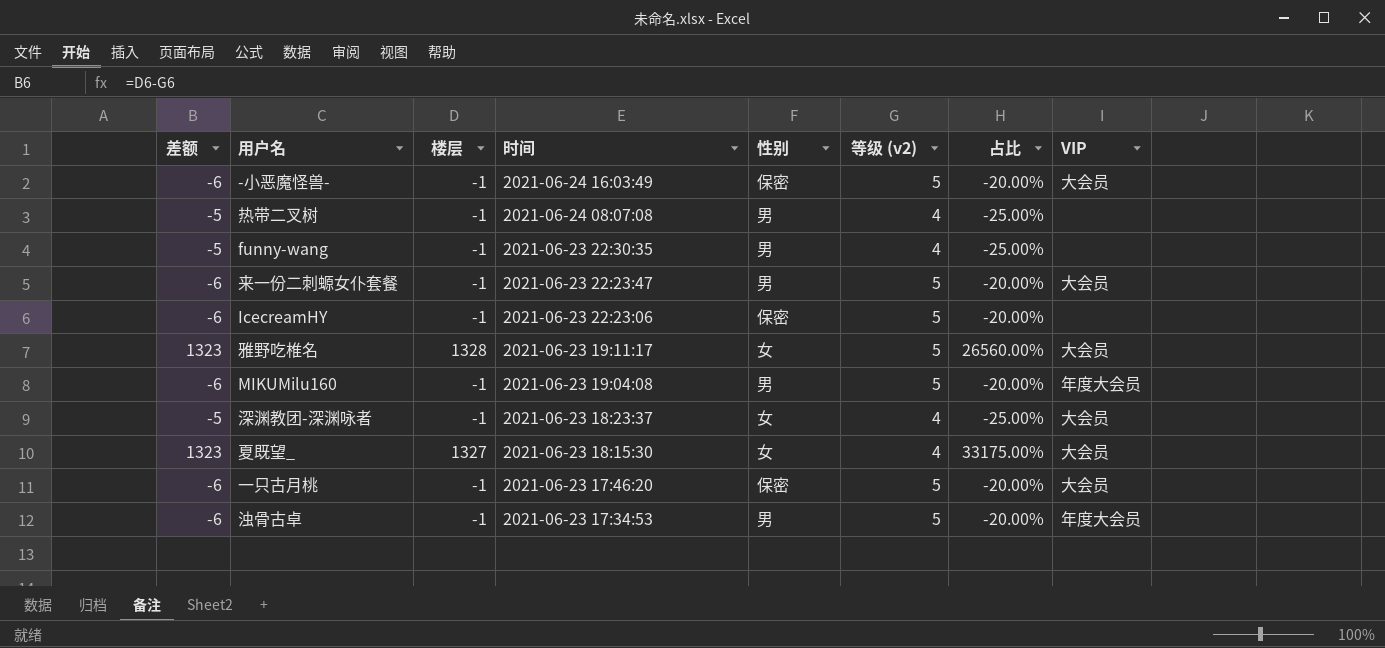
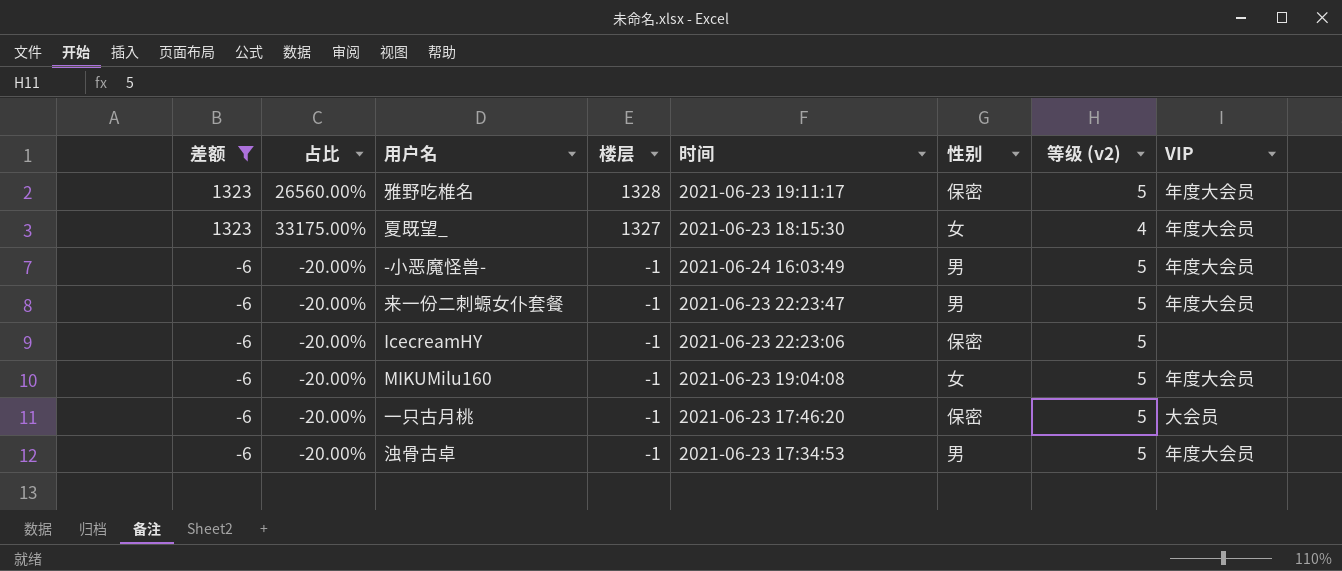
filter: none -> 差额 != -5
row order: 时间 descending -> 差额 descending
column 占比 | position: 7 -> 2
雅野吃椎名 | 性别: 女 -> 保密
雅野吃椎名 | VIP: 大会员 -> 年度大会员
夏既望_ | VIP: 大会员 -> 年度大会员
-小恶魔怪兽- | 性别: 保密 -> 男
-小恶魔怪兽- | VIP: 大会员 -> 年度大会员
来一份二刺螈女仆套餐 | VIP: 大会员 -> 年度大会员
MIKUMilu160 | 性别: 男 -> 女

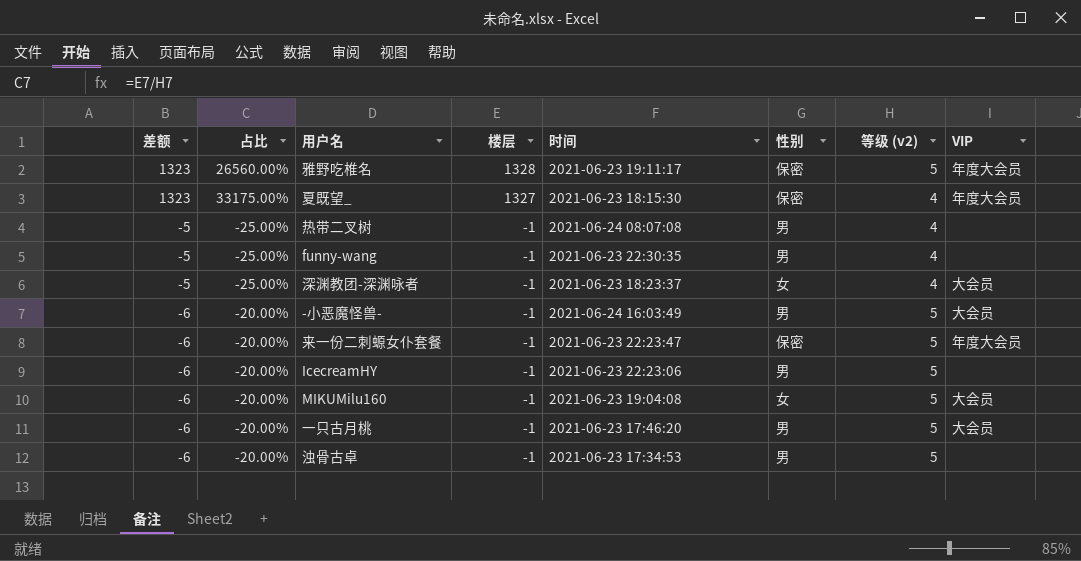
filter: 差额 != -5 -> none
夏既望_ | 性别: 女 -> 保密
-小恶魔怪兽- | VIP: 年度大会员 -> 大会员
来一份二刺螈女仆套餐 | 性别: 男 -> 保密
IcecreamHY | 性别: 保密 -> 男
MIKUMilu160 | VIP: 年度大会员 -> 大会员
一只古月桃 | 性别: 保密 -> 男
浊骨古卓 | VIP: 年度大会员 -> none

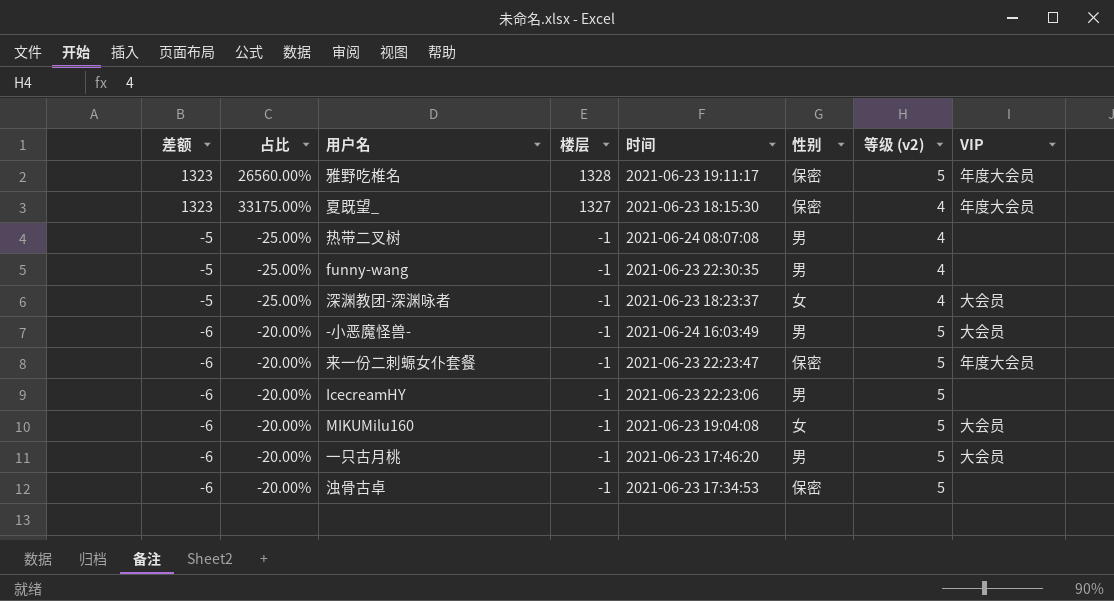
浊骨古卓 | 性别: 男 -> 保密

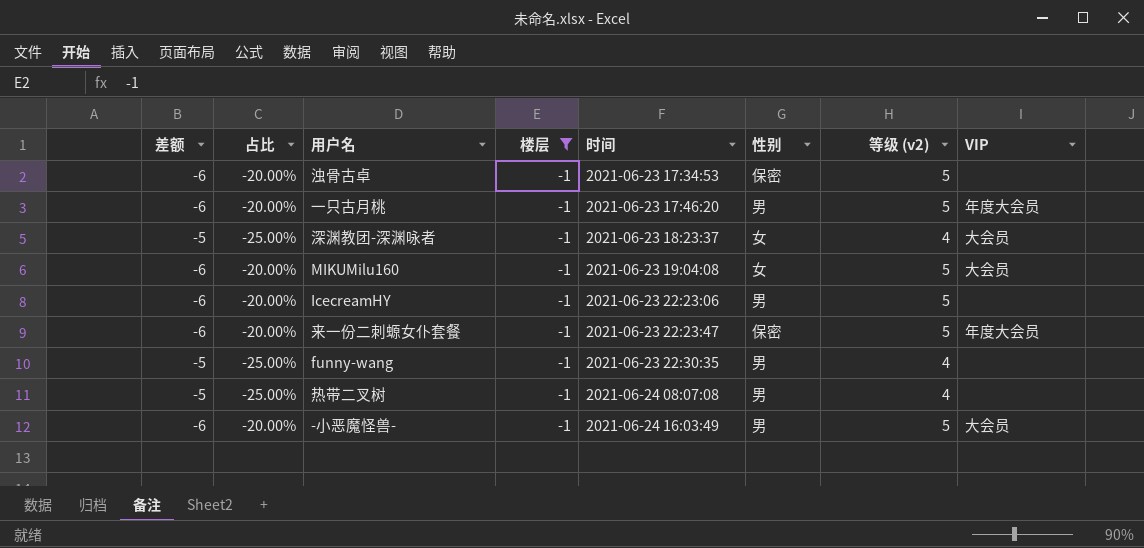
filter: none -> 楼层 = -1
row order: 差额 descending -> 时间 ascending
一只古月桃 | VIP: 大会员 -> 年度大会员

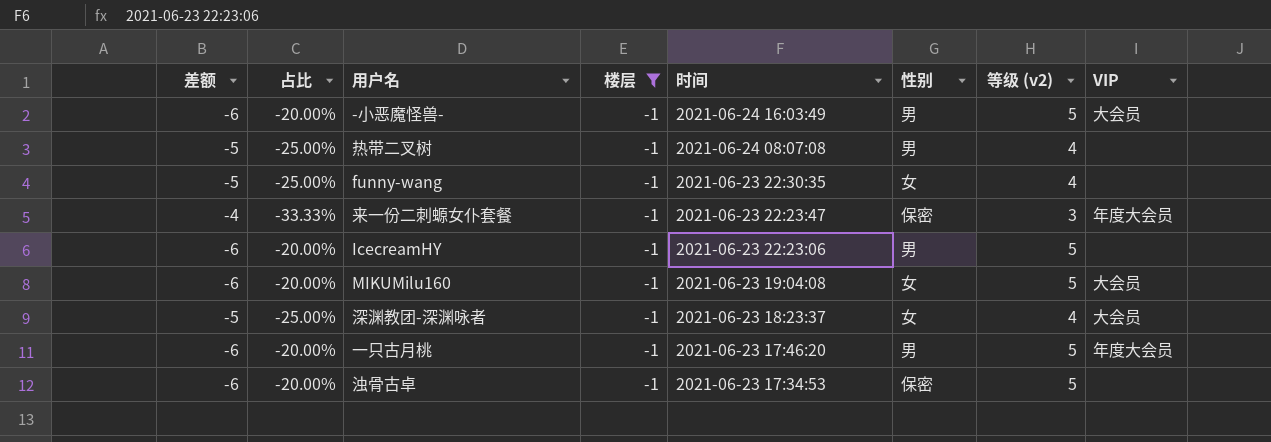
row order: 时间 ascending -> 时间 descending
funny-wang | 性别: 男 -> 女
来一份二刺螈女仆套餐 | 差额: -6 -> -4
来一份二刺螈女仆套餐 | 占比: -20.00% -> -33.33%
来一份二刺螈女仆套餐 | 等级 (v2): 5 -> 3

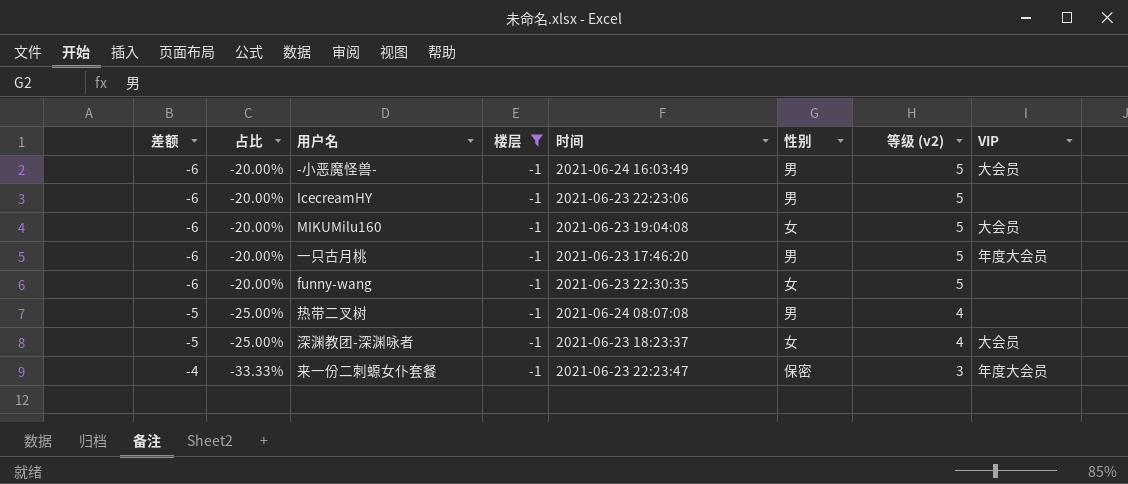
row order: 时间 descending -> 差额 ascending
row 浊骨古卓: -6 | -20.00% | -1 | 2021-06-23 17:34:53 | 保密 | 5 | none -> none
funny-wang | 差额: -5 -> -6
funny-wang | 占比: -25.00% -> -20.00%
funny-wang | 等级 (v2): 4 -> 5

